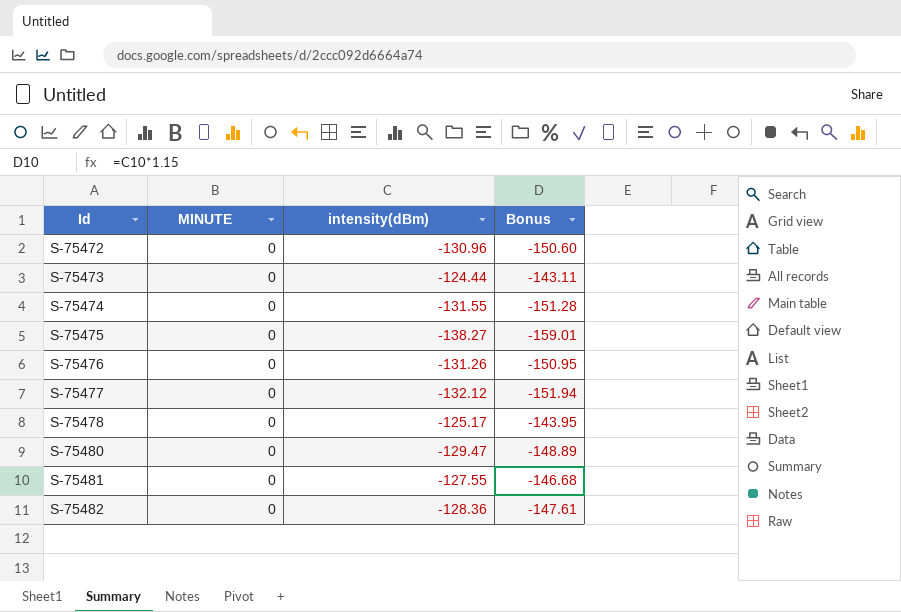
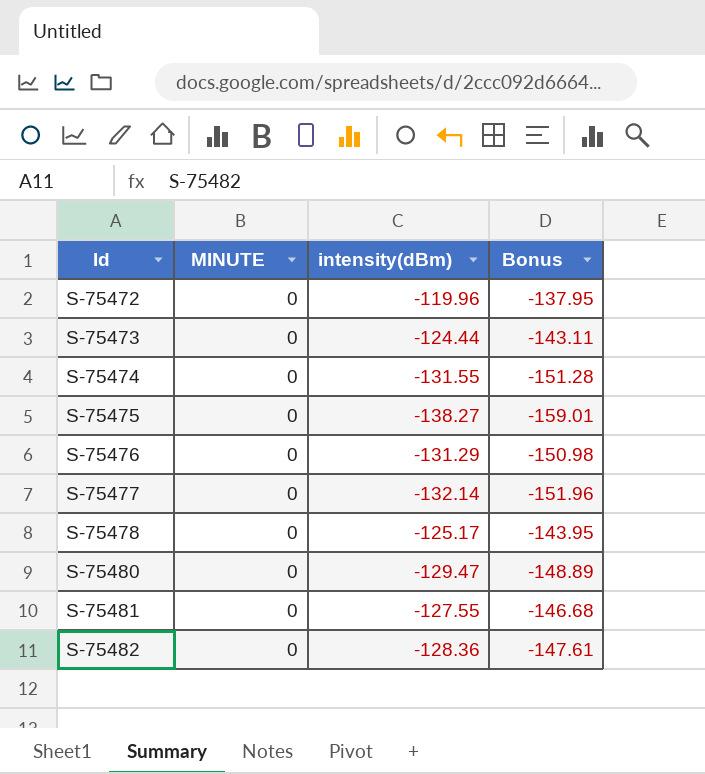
S-75472 | intensity(dBm): -130.96 -> -119.96
S-75472 | Bonus: -150.60 -> -137.95
S-75476 | intensity(dBm): -131.26 -> -131.29
S-75476 | Bonus: -150.95 -> -150.98
S-75477 | intensity(dBm): -132.12 -> -132.14
S-75477 | Bonus: -151.94 -> -151.96

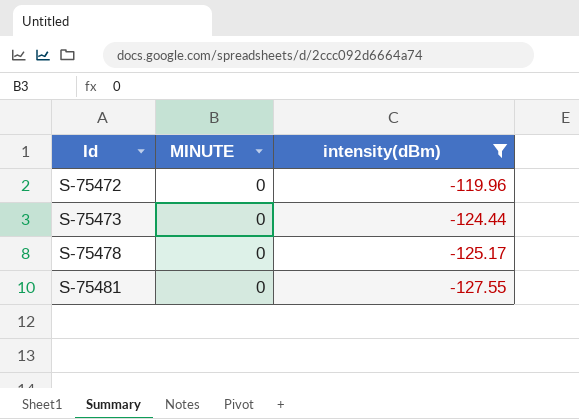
filter: none -> intensity(dBm) >= -127.55
column Bonus | formula: [intensity(dBm)] * 1.15 -> none

